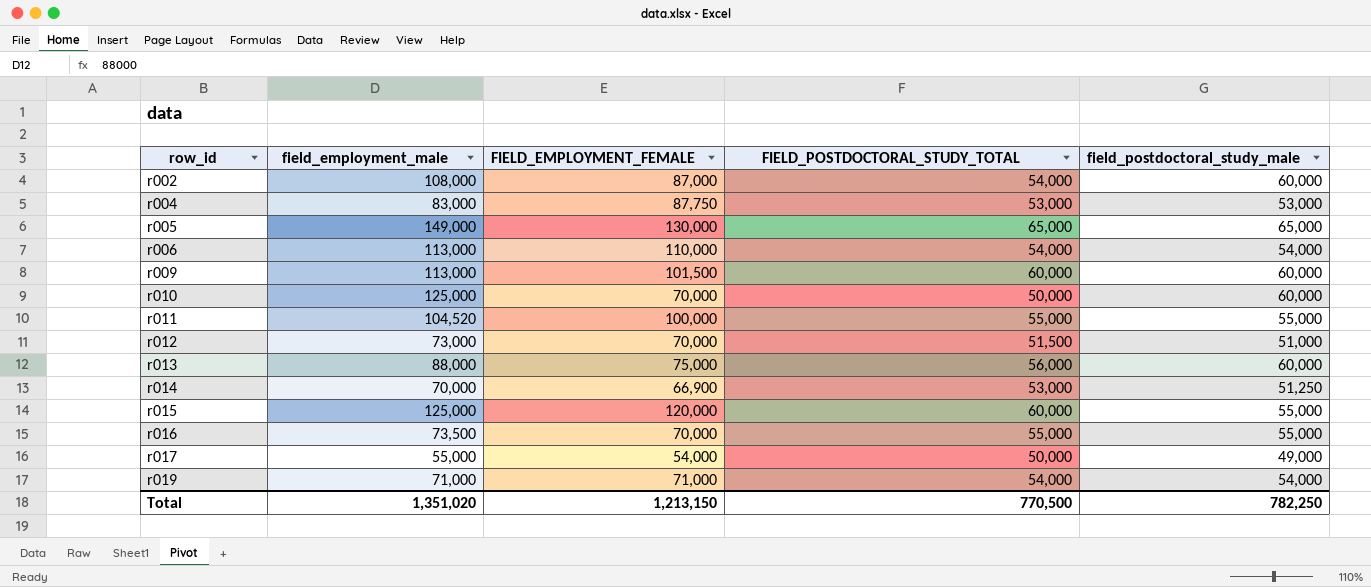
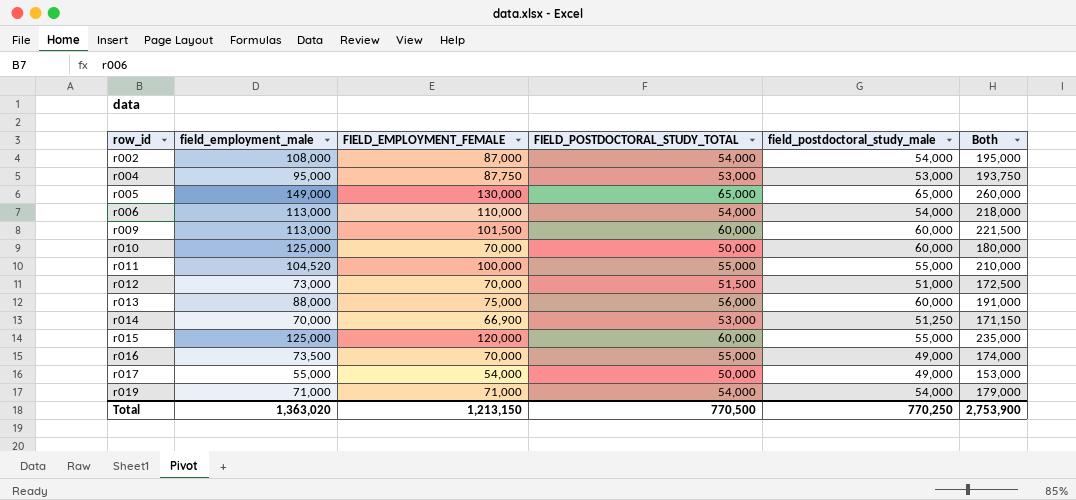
column Both | formula: none -> [FIELD_EMPLOYMENT_FEMALE] + [FIELD_POSTDOCTORAL_STUDY_TOTAL] + [field_postdoctoral_study_male]
r002 | field_postdoctoral_study_male: 60,000 -> 54,000
r004 | field_employment_male: 83,000 -> 95,000
r016 | field_postdoctoral_study_male: 55,000 -> 49,000
Total | field_employment_male: 1,351,020 -> 1,363,020
Total | field_postdoctoral_study_male: 782,250 -> 770,250

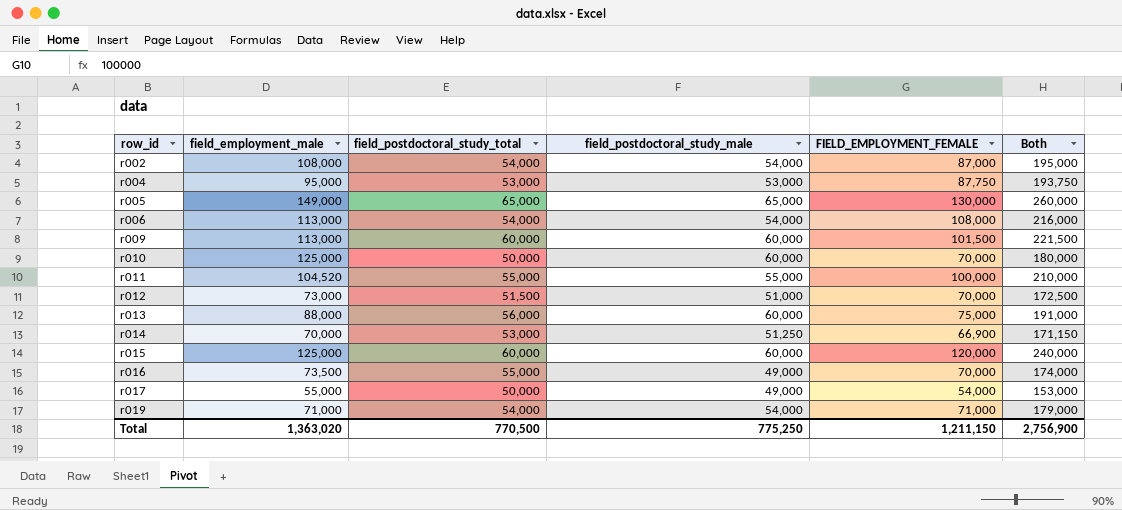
column name: FIELD_POSTDOCTORAL_STUDY_TOTAL -> field_postdoctoral_study_total
column FIELD_EMPLOYMENT_FEMALE | position: 3 -> 5
r006 | FIELD_EMPLOYMENT_FEMALE: 110,000 -> 108,000
r006 | Both: 218,000 -> 216,000
r015 | field_postdoctoral_study_male: 55,000 -> 60,000
r015 | Both: 235,000 -> 240,000
Total | field_postdoctoral_study_male: 770,250 -> 775,250
Total | FIELD_EMPLOYMENT_FEMALE: 1,213,150 -> 1,211,150
Total | Both: 2,753,900 -> 2,756,900

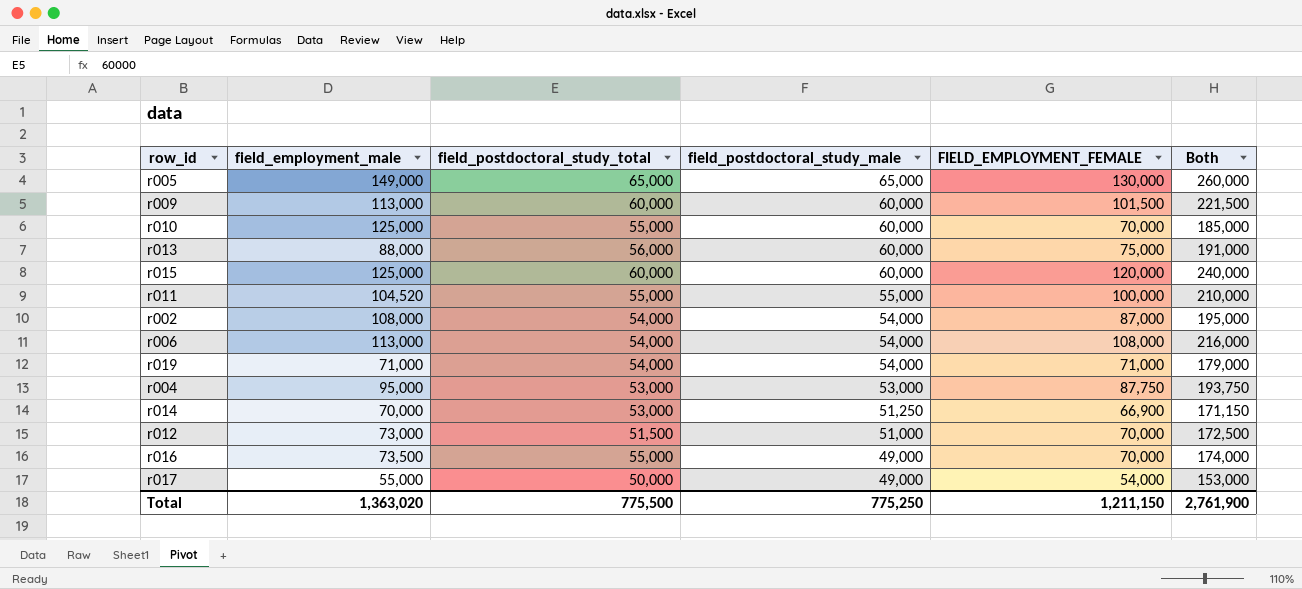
row order: row_id ascending -> field_postdoctoral_study_male descending
r010 | field_postdoctoral_study_total: 50,000 -> 55,000
r010 | Both: 180,000 -> 185,000
Total | field_postdoctoral_study_total: 770,500 -> 775,500
Total | Both: 2,756,900 -> 2,761,900

